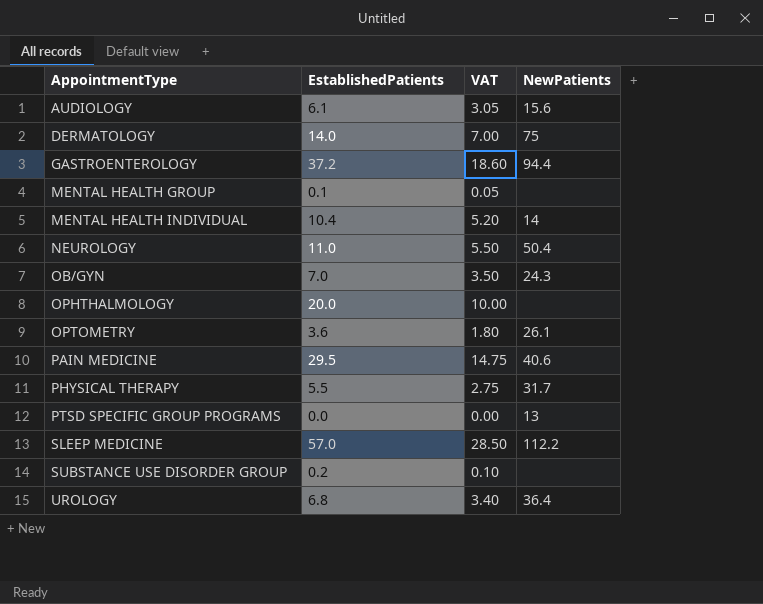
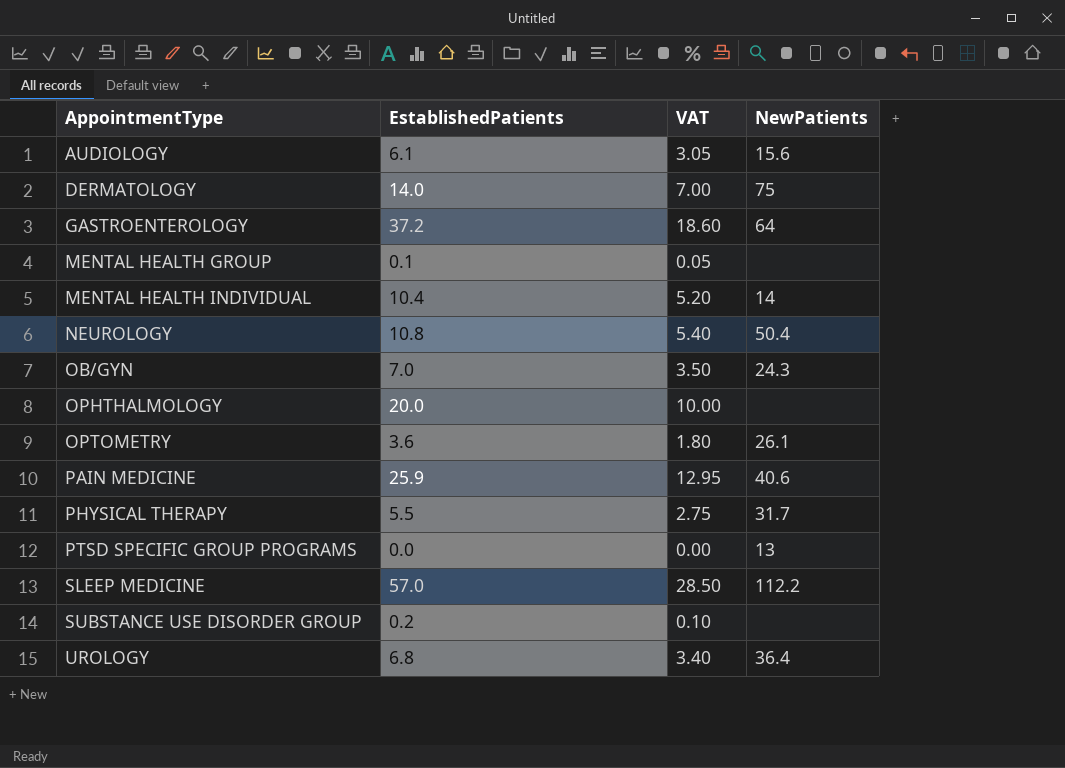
GASTROENTEROLOGY | NewPatients: 94.4 -> 64
NEUROLOGY | EstablishedPatients: 11.0 -> 10.8
NEUROLOGY | VAT: 5.50 -> 5.40
PAIN MEDICINE | EstablishedPatients: 29.5 -> 25.9
PAIN MEDICINE | VAT: 14.75 -> 12.95

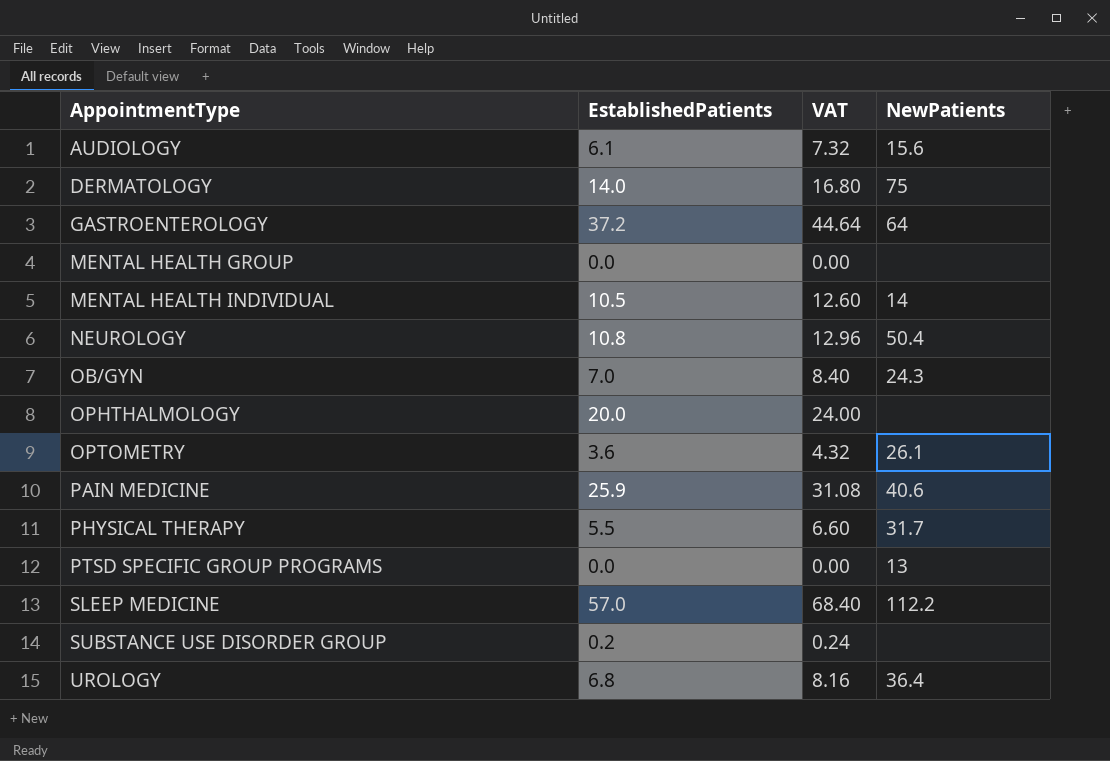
column VAT | formula: [EstablishedPatients] * 0.5 -> [EstablishedPatients] * 1.2
MENTAL HEALTH GROUP | EstablishedPatients: 0.1 -> 0.0
MENTAL HEALTH INDIVIDUAL | EstablishedPatients: 10.4 -> 10.5

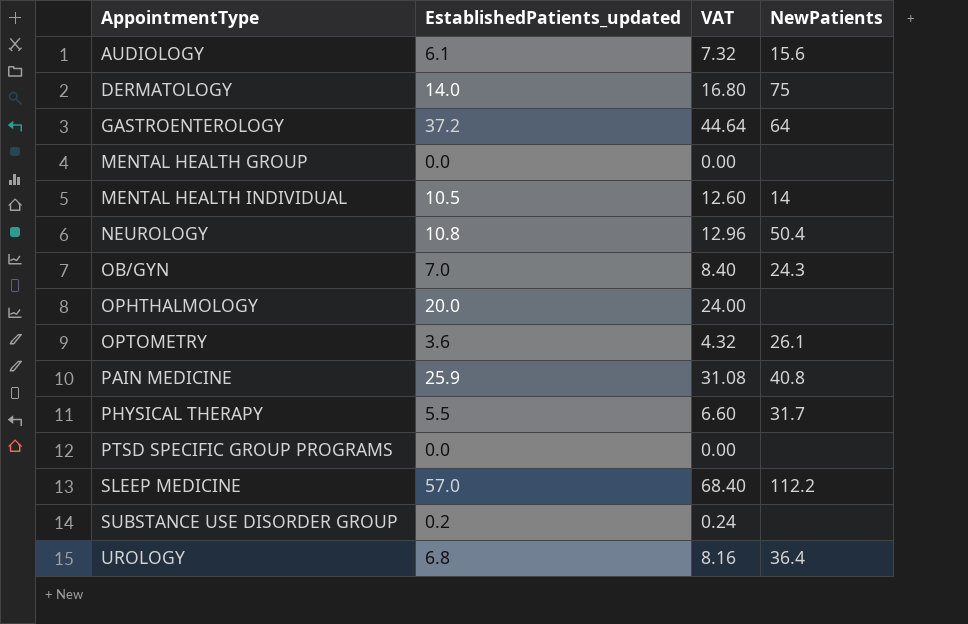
column name: EstablishedPatients -> EstablishedPatients_updated
PAIN MEDICINE | NewPatients: 40.6 -> 40.8
PTSD SPECIFIC GROUP PROGRAMS | NewPatients: 13 -> none

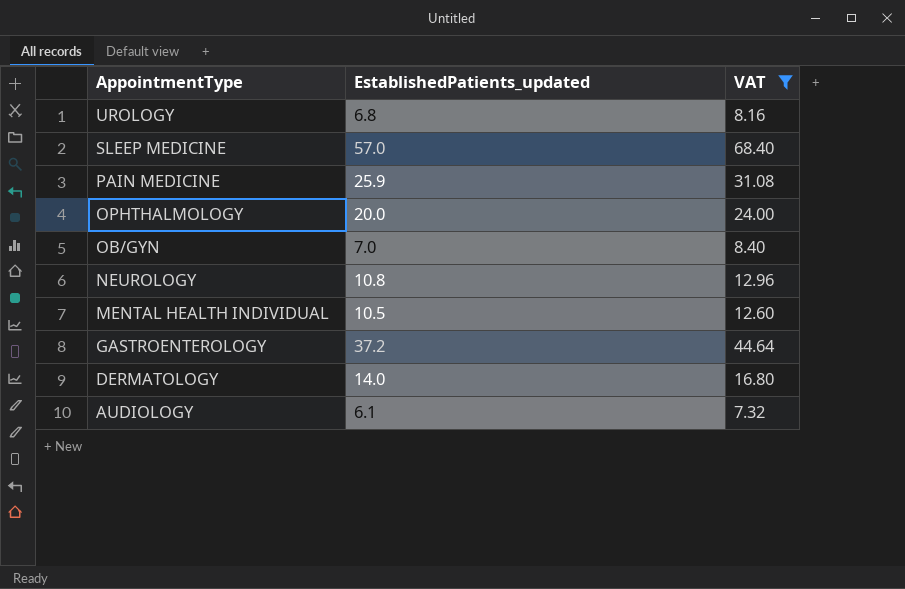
filter: none -> VAT >= 7.32
row order: AppointmentType ascending -> AppointmentType descending
column NewPatients | position: 4 -> none

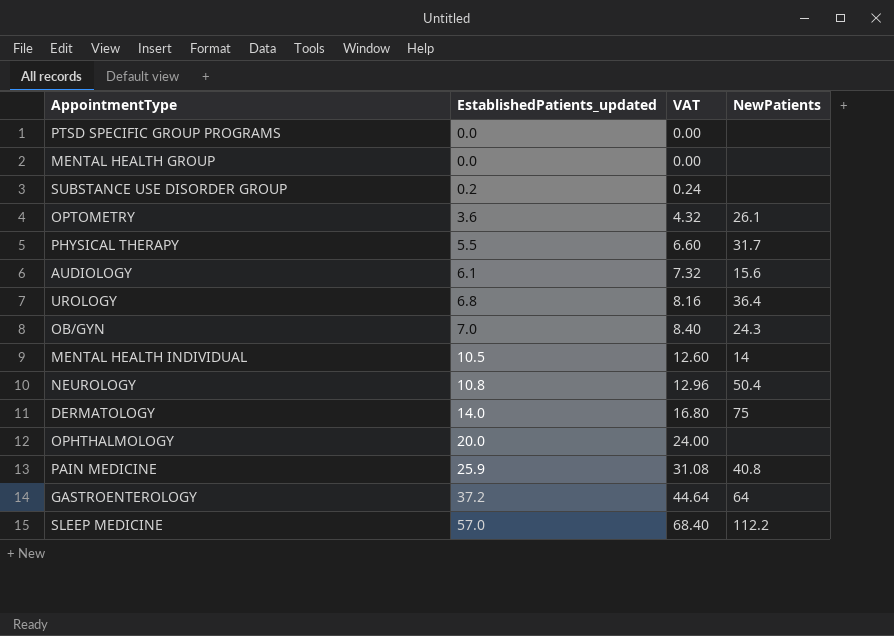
filter: VAT >= 7.32 -> none
row order: AppointmentType descending -> EstablishedPatients_updated ascending
column NewPatients | position: none -> 4

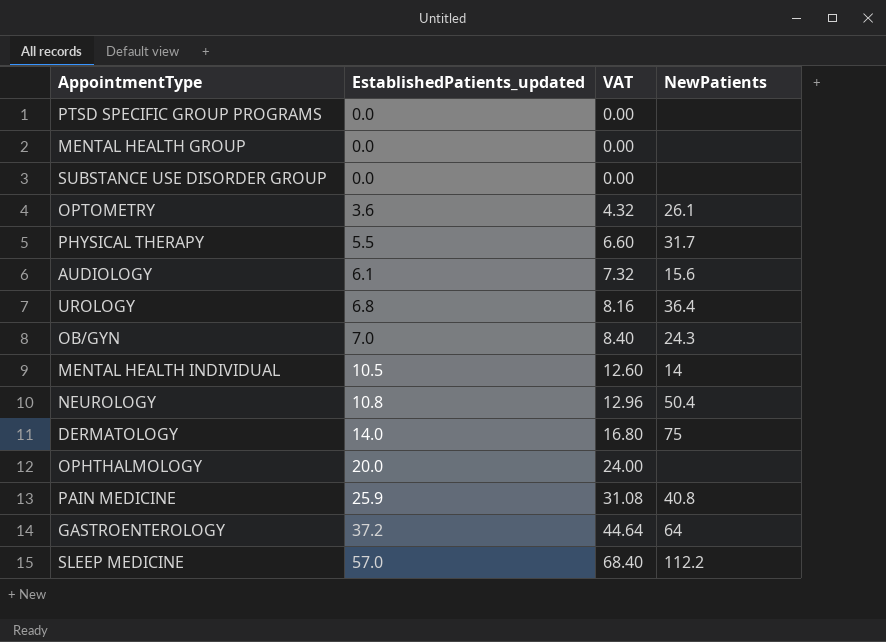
SUBSTANCE USE DISORDER GROUP | EstablishedPatients_updated: 0.2 -> 0.0
SUBSTANCE USE DISORDER GROUP | VAT: 0.24 -> 0.00

